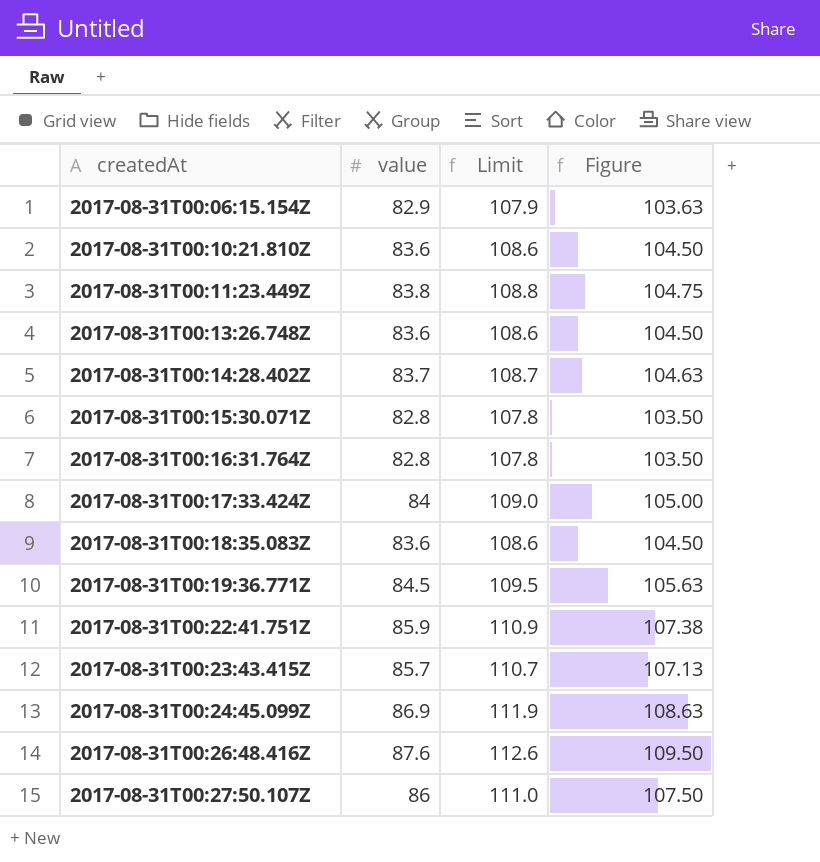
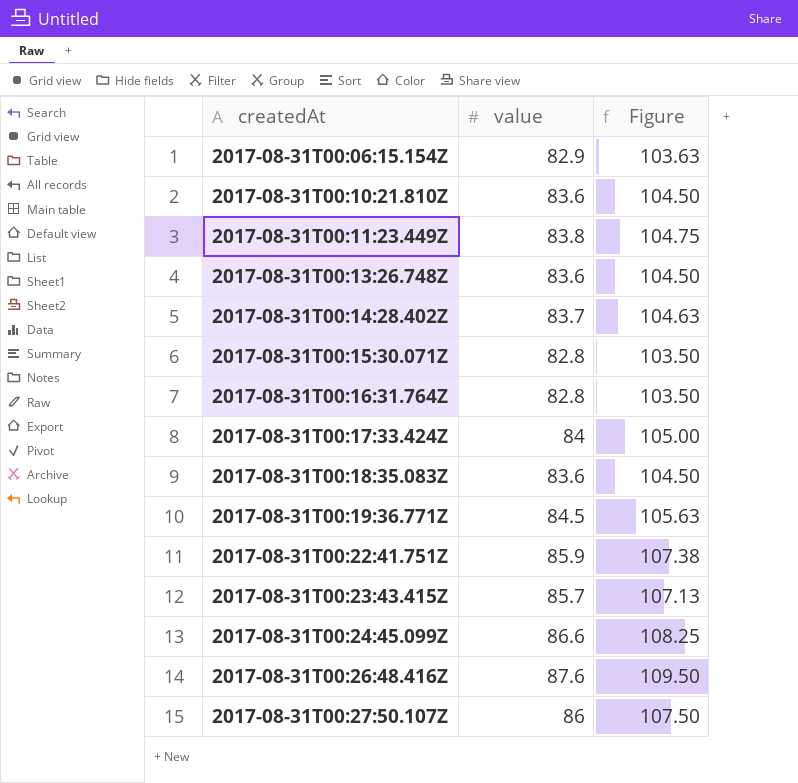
column Limit | formula: [value] + 25 -> none
2017-08-31T00:24:45.099Z | value: 86.9 -> 86.6
2017-08-31T00:24:45.099Z | Figure: 108.63 -> 108.25

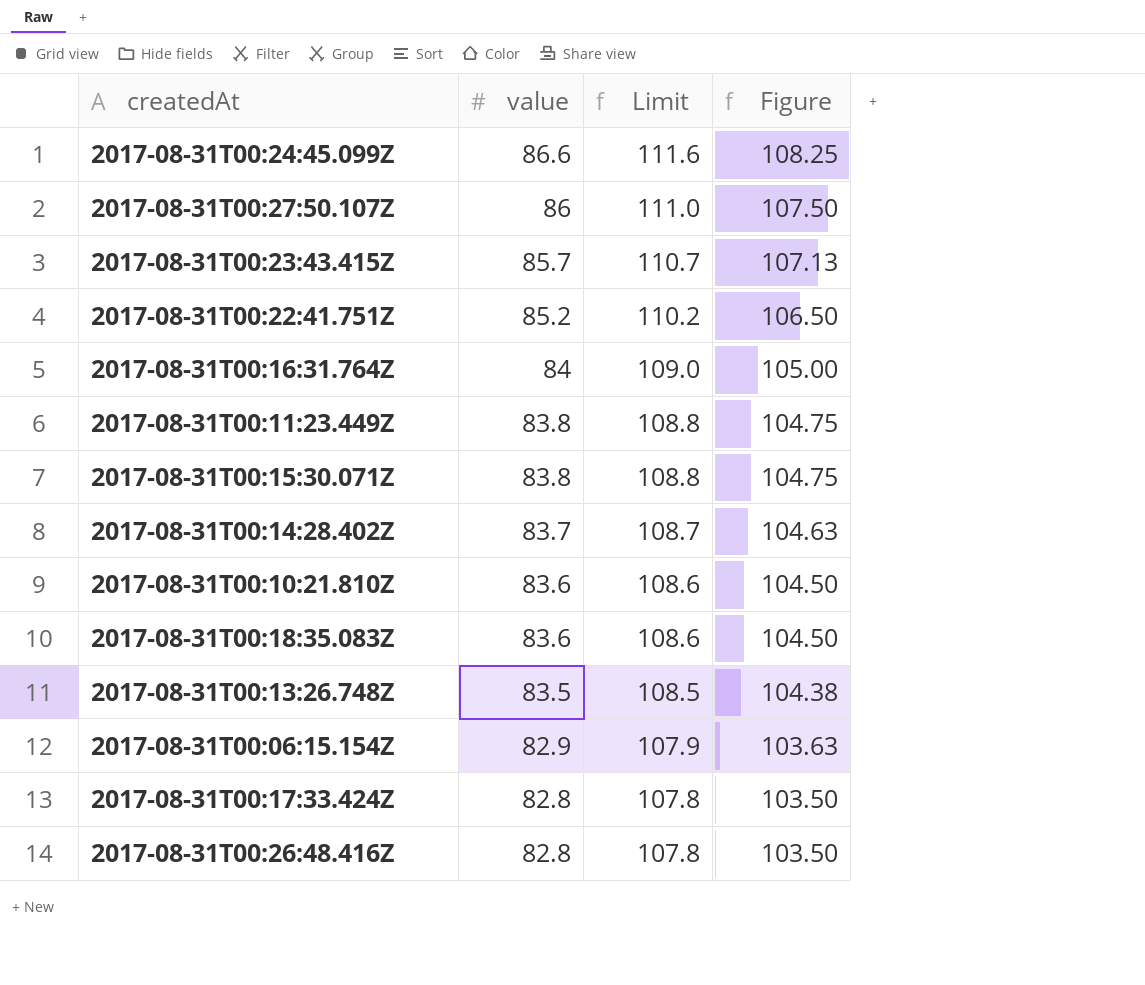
row order: createdAt ascending -> value descending
column Limit | formula: none -> [value] + 25
row 2017-08-31T00:19:36.771Z: 84.5 | 105.63 -> none
2017-08-31T00:22:41.751Z | value: 85.9 -> 85.2
2017-08-31T00:22:41.751Z | Figure: 107.38 -> 106.50
2017-08-31T00:16:31.764Z | value: 82.8 -> 84
2017-08-31T00:16:31.764Z | Figure: 103.50 -> 105.00
2017-08-31T00:15:30.071Z | value: 82.8 -> 83.8
2017-08-31T00:15:30.071Z | Figure: 103.50 -> 104.75
2017-08-31T00:13:26.748Z | value: 83.6 -> 83.5
2017-08-31T00:13:26.748Z | Figure: 104.50 -> 104.38
2017-08-31T00:17:33.424Z | value: 84 -> 82.8
2017-08-31T00:17:33.424Z | Figure: 105.00 -> 103.50
2017-08-31T00:26:48.416Z | value: 87.6 -> 82.8
2017-08-31T00:26:48.416Z | Figure: 109.50 -> 103.50

